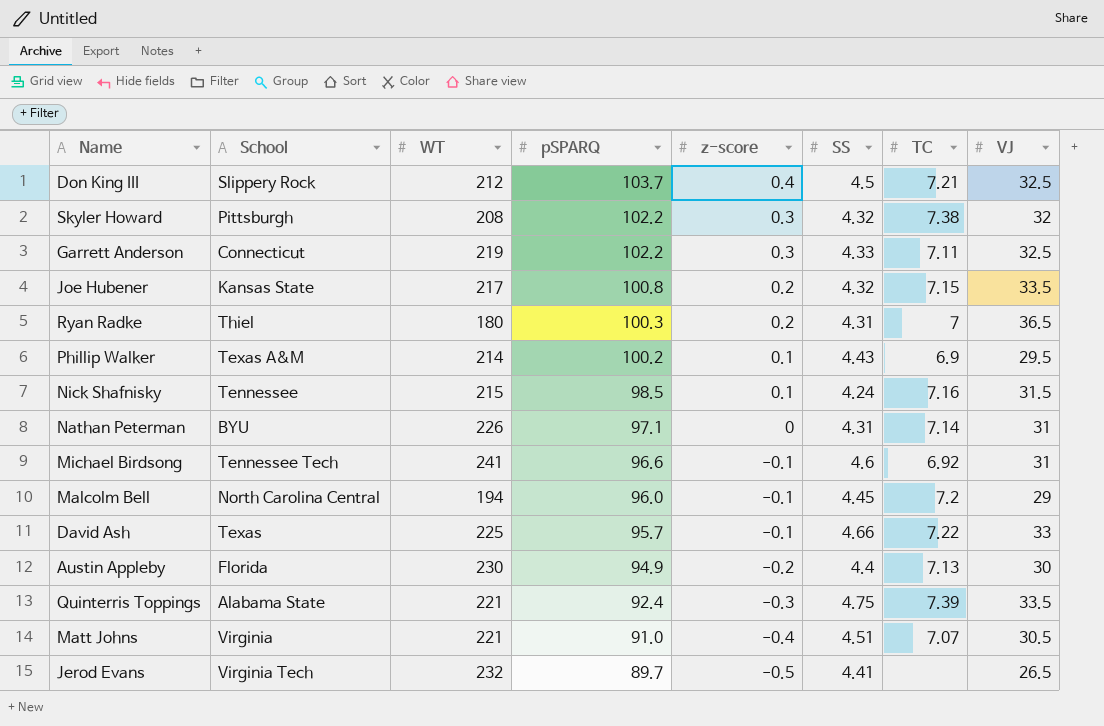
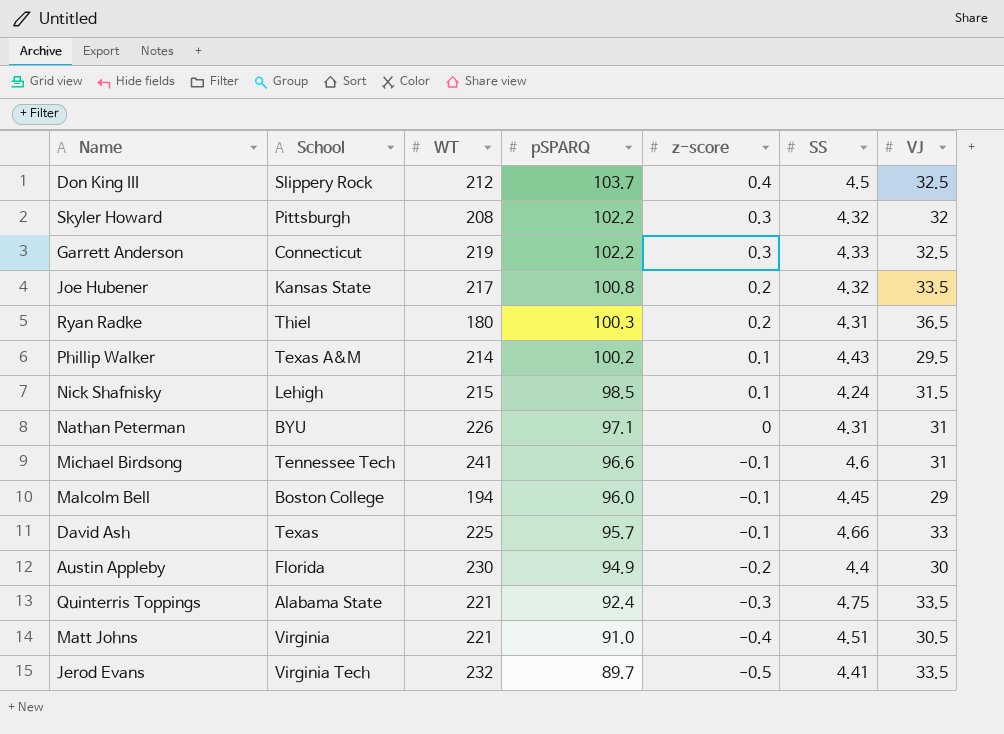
column TC | position: 7 -> none
Nick Shafnisky | School: Tennessee -> Lehigh
Malcolm Bell | School: North Carolina Central -> Boston College
Jerod Evans | VJ: 26.5 -> 33.5

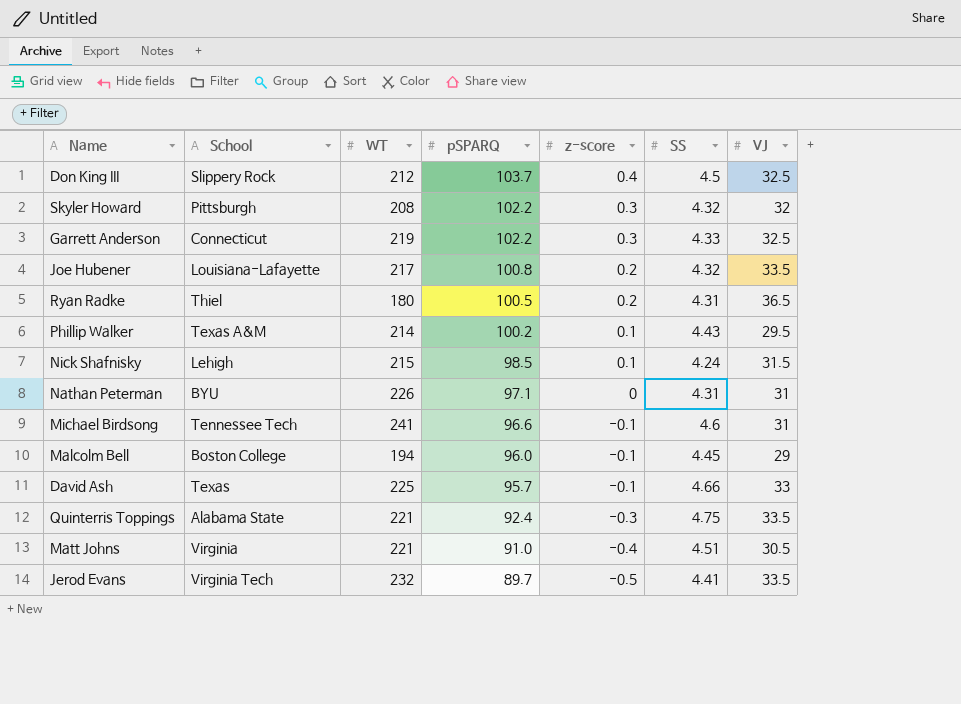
row Austin Appleby: Florida | 230 | 94.9 | -0.2 | 4.4 | 30 -> none
Joe Hubener | School: Kansas State -> Louisiana-Lafayette
Ryan Radke | pSPARQ: 100.3 -> 100.5

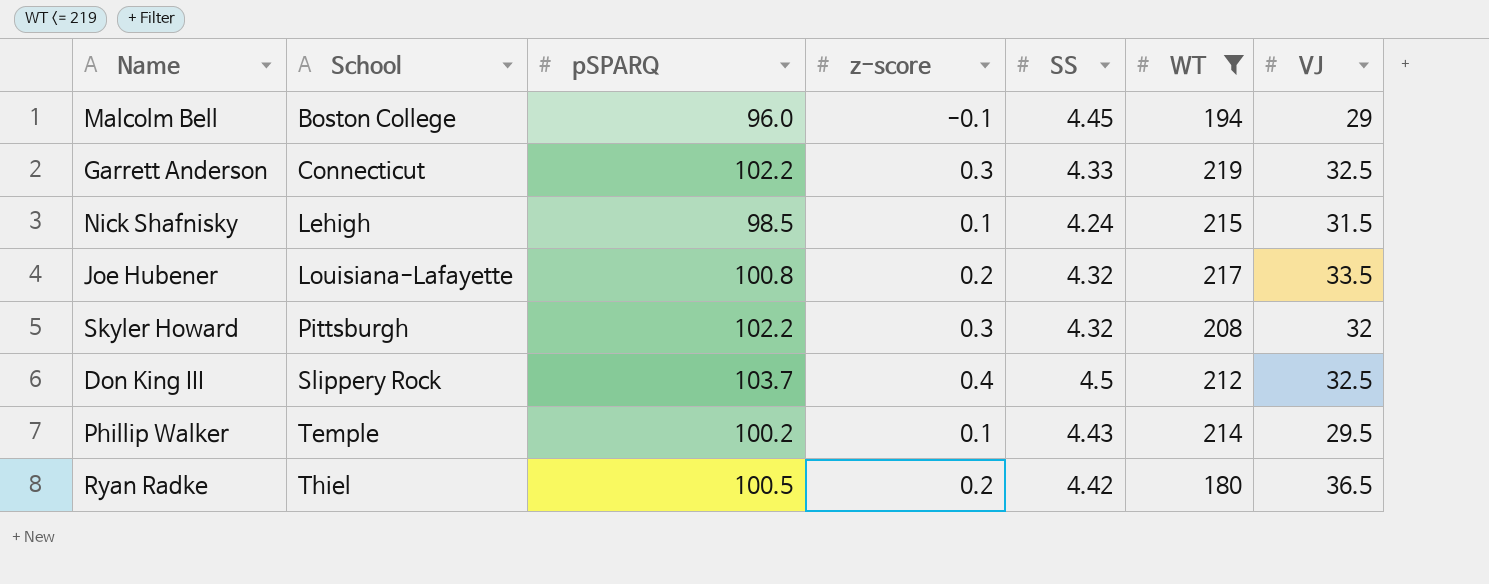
filter: none -> WT <= 219
row order: pSPARQ descending -> School ascending
column WT | position: 3 -> 6
Phillip Walker | School: Texas A&M -> Temple
Ryan Radke | SS: 4.31 -> 4.42

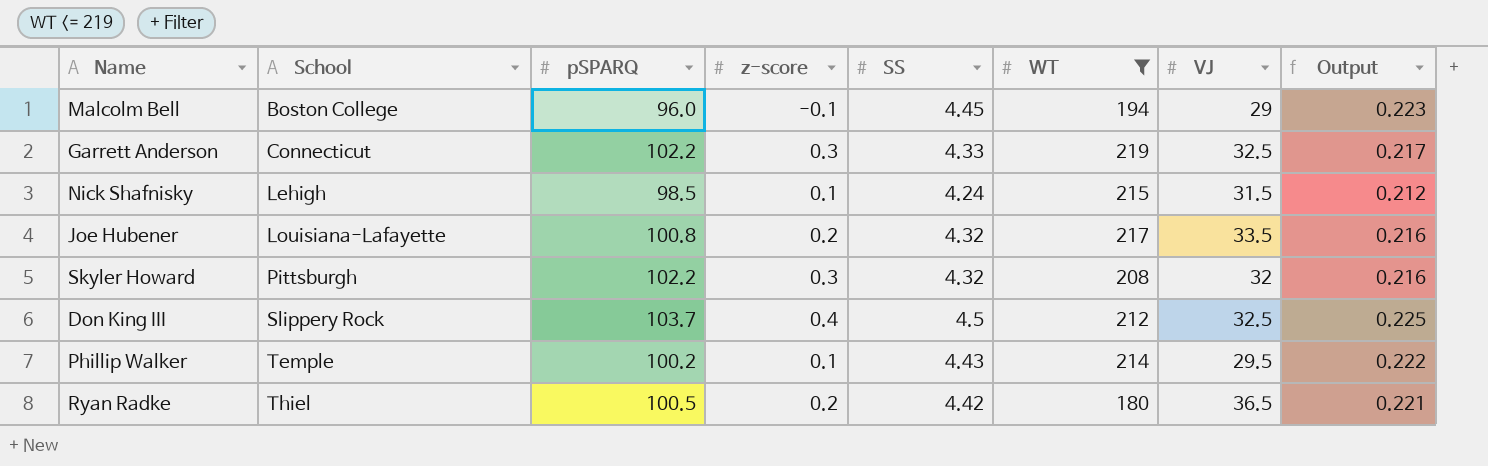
column Output | formula: none -> [SS] * 0.05

